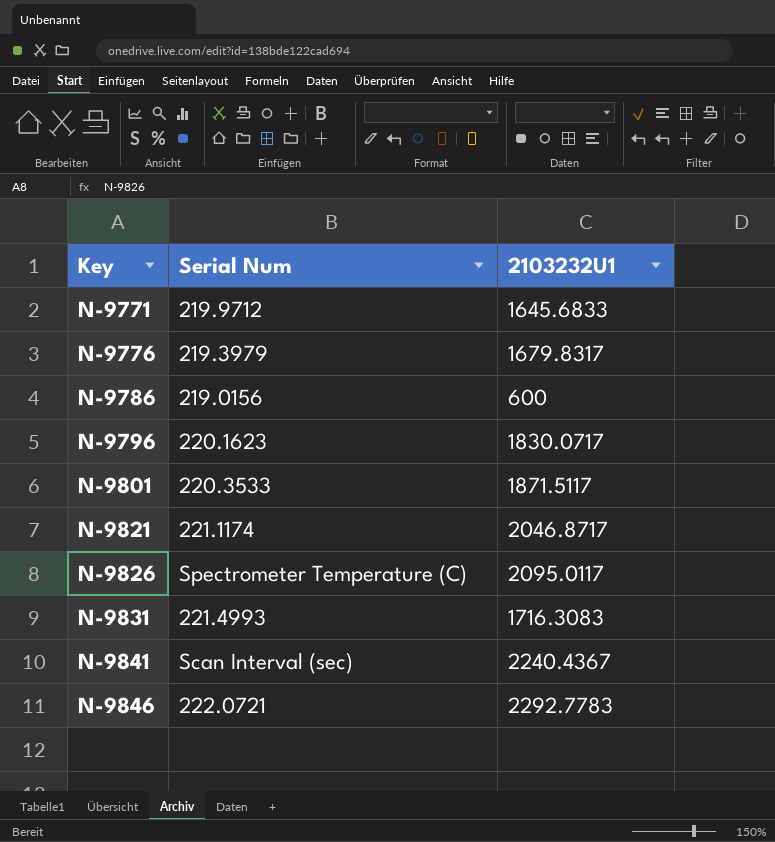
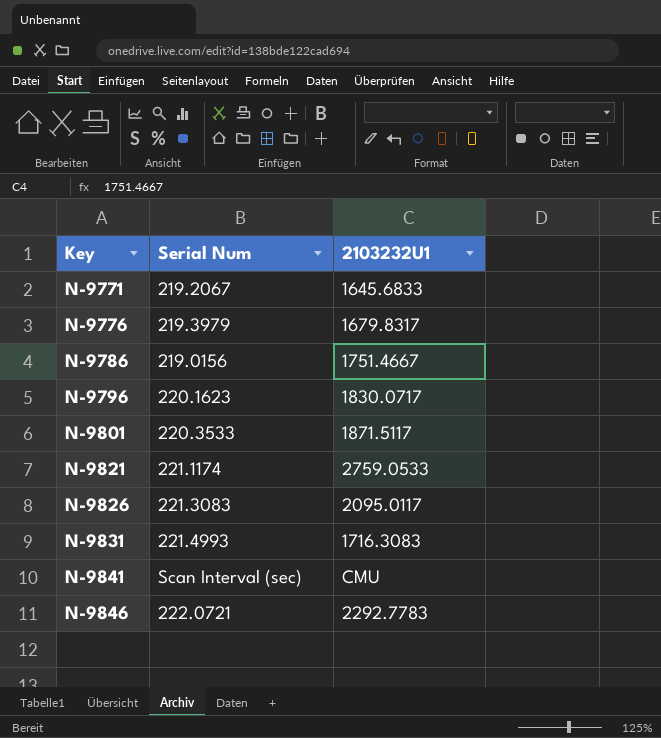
N-9771 | Serial Num: 219.9712 -> 219.2067
N-9786 | 2103232U1: 600 -> 1751.4667
N-9821 | 2103232U1: 2046.8717 -> 2759.0533
N-9826 | Serial Num: Spectrometer Temperature (C) -> 221.3083
N-9841 | 2103232U1: 2240.4367 -> CMU

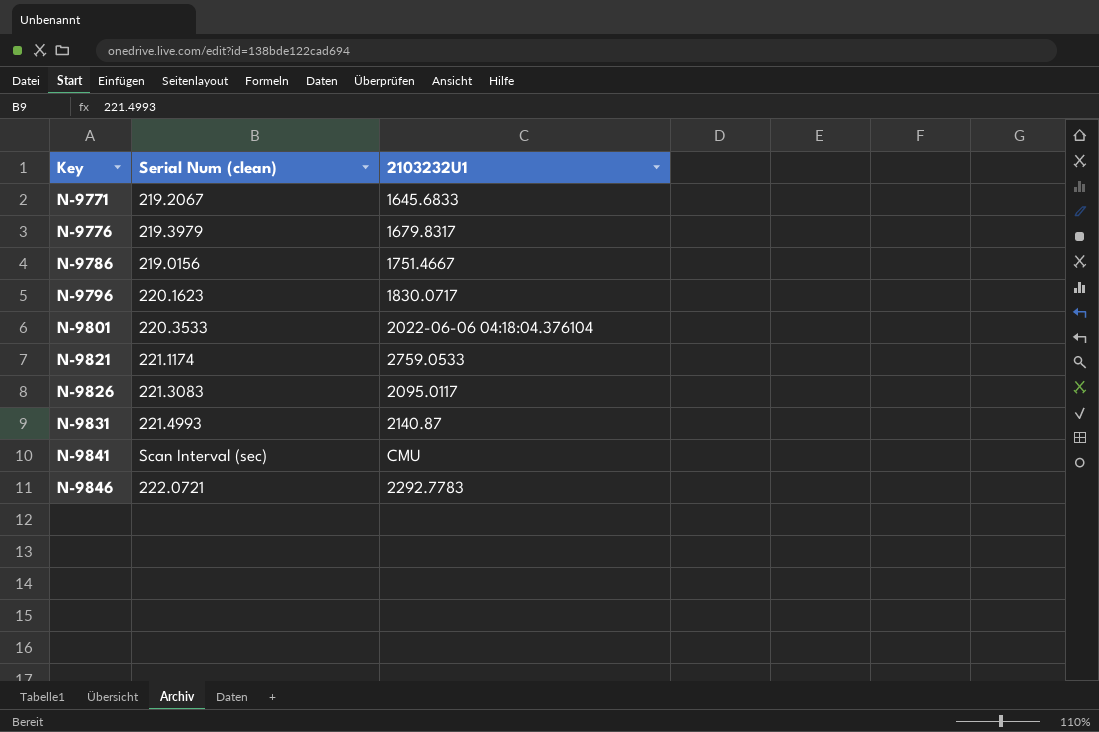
column name: Serial Num -> Serial Num (clean)
N-9801 | 2103232U1: 1871.5117 -> 2022-06-06 04:18:04.376104
N-9831 | 2103232U1: 1716.3083 -> 2140.87

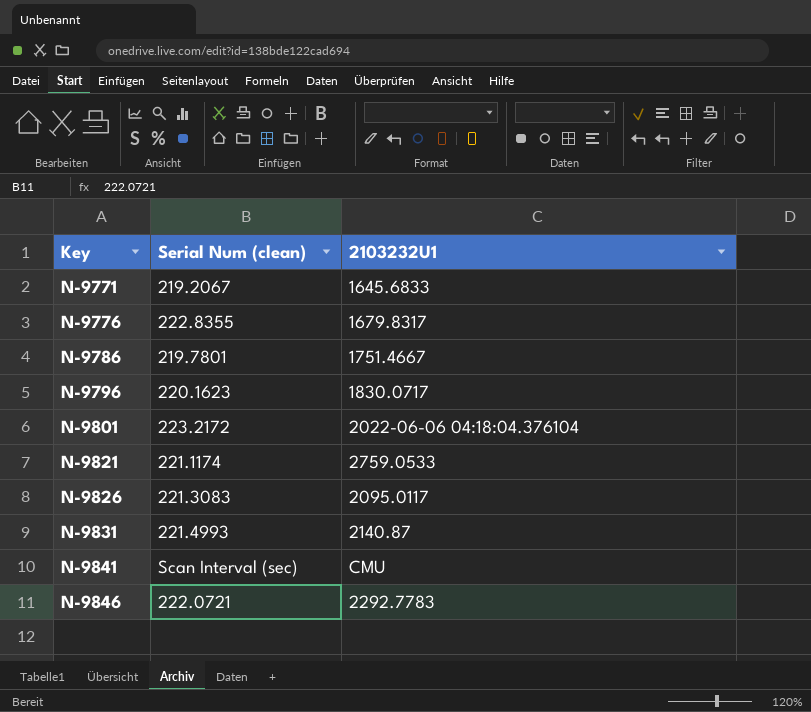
N-9776 | Serial Num (clean): 219.3979 -> 222.8355
N-9786 | Serial Num (clean): 219.0156 -> 219.7801
N-9801 | Serial Num (clean): 220.3533 -> 223.2172

